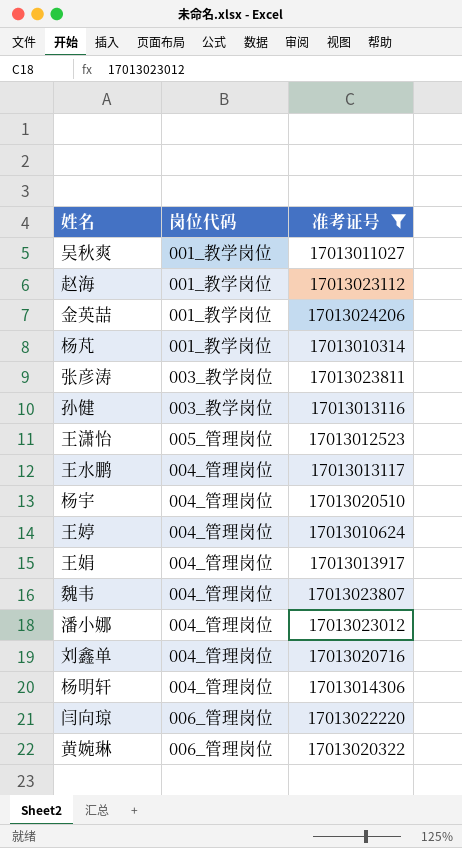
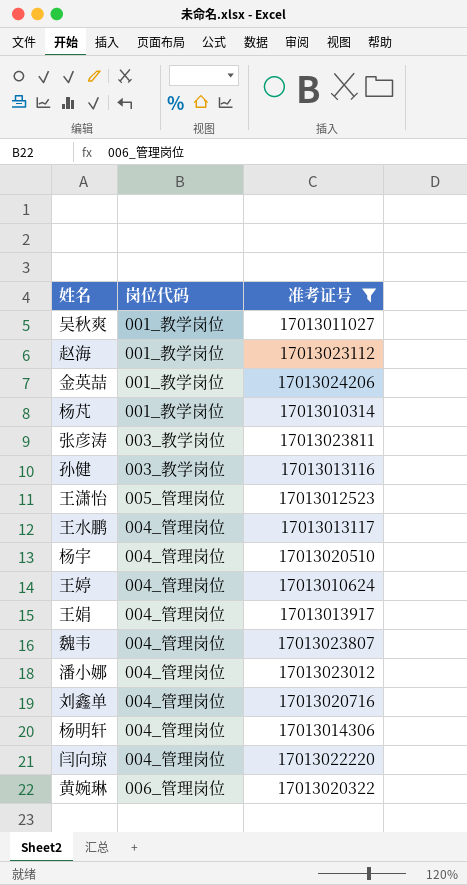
闫向琼 | 岗位代码: 006_管理岗位 -> 004_管理岗位

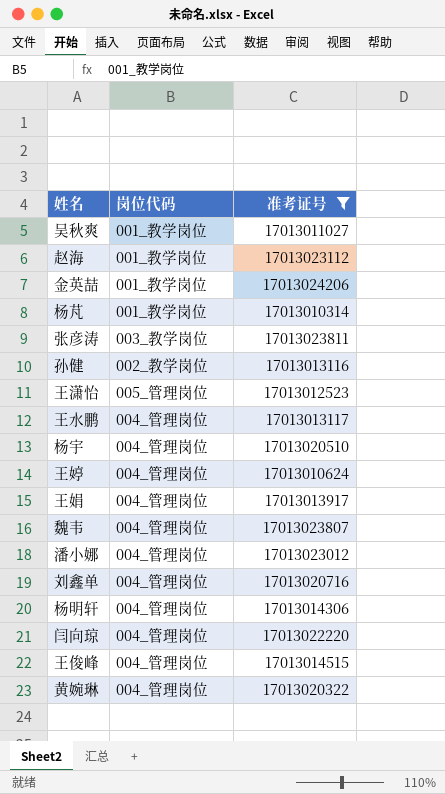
孙健 | 岗位代码: 003_教学岗位 -> 002_教学岗位
row 王俊峰: none -> 004_管理岗位 | 17013014515
黄婉琳 | 岗位代码: 006_管理岗位 -> 004_管理岗位

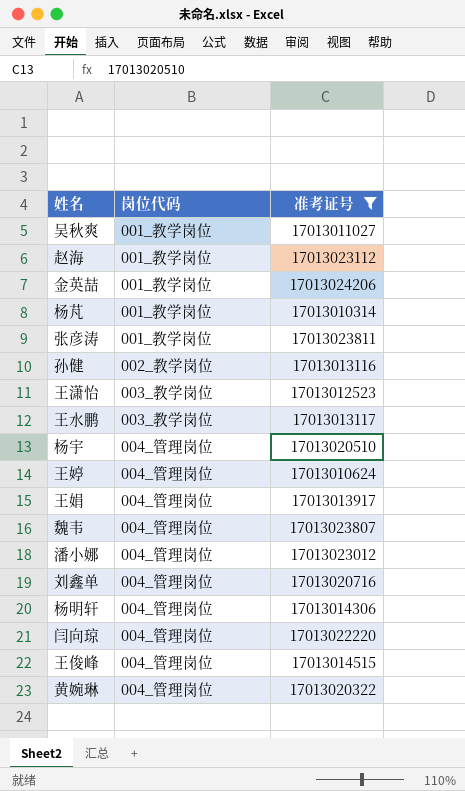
张彦涛 | 岗位代码: 003_教学岗位 -> 001_教学岗位
王潇怡 | 岗位代码: 005_管理岗位 -> 003_教学岗位
王水鹏 | 岗位代码: 004_管理岗位 -> 003_教学岗位

